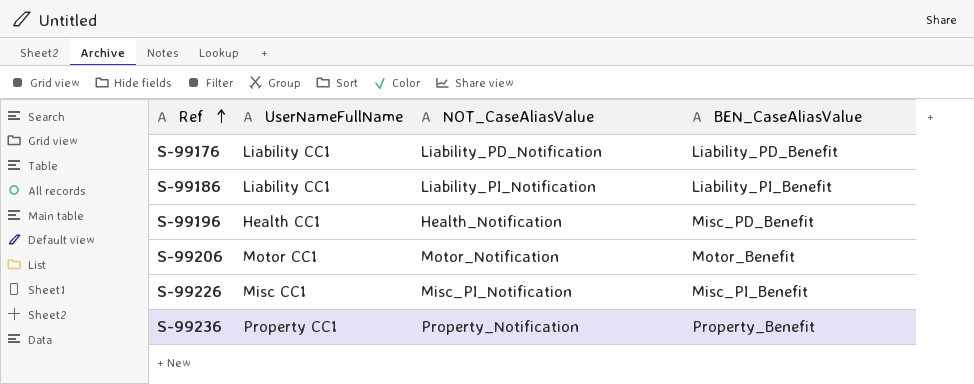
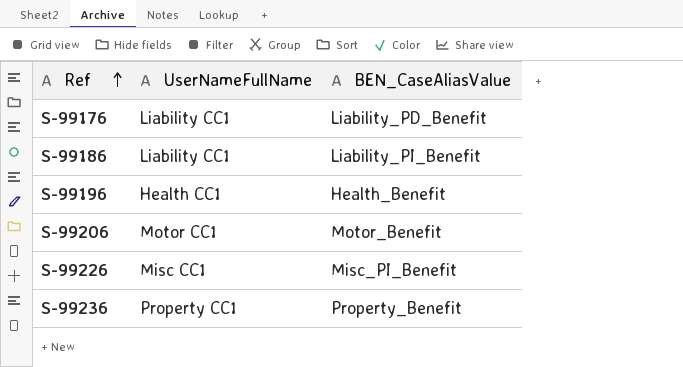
column NOT_CaseAliasValue | position: 3 -> none
S-99196 | BEN_CaseAliasValue: Misc_PD_Benefit -> Health_Benefit

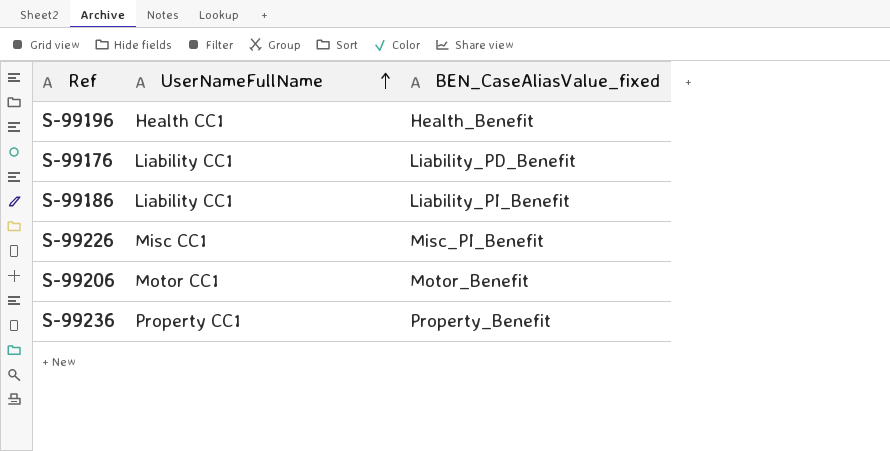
row order: Ref ascending -> UserNameFullName ascending
column name: BEN_CaseAliasValue -> BEN_CaseAliasValue_fixed

